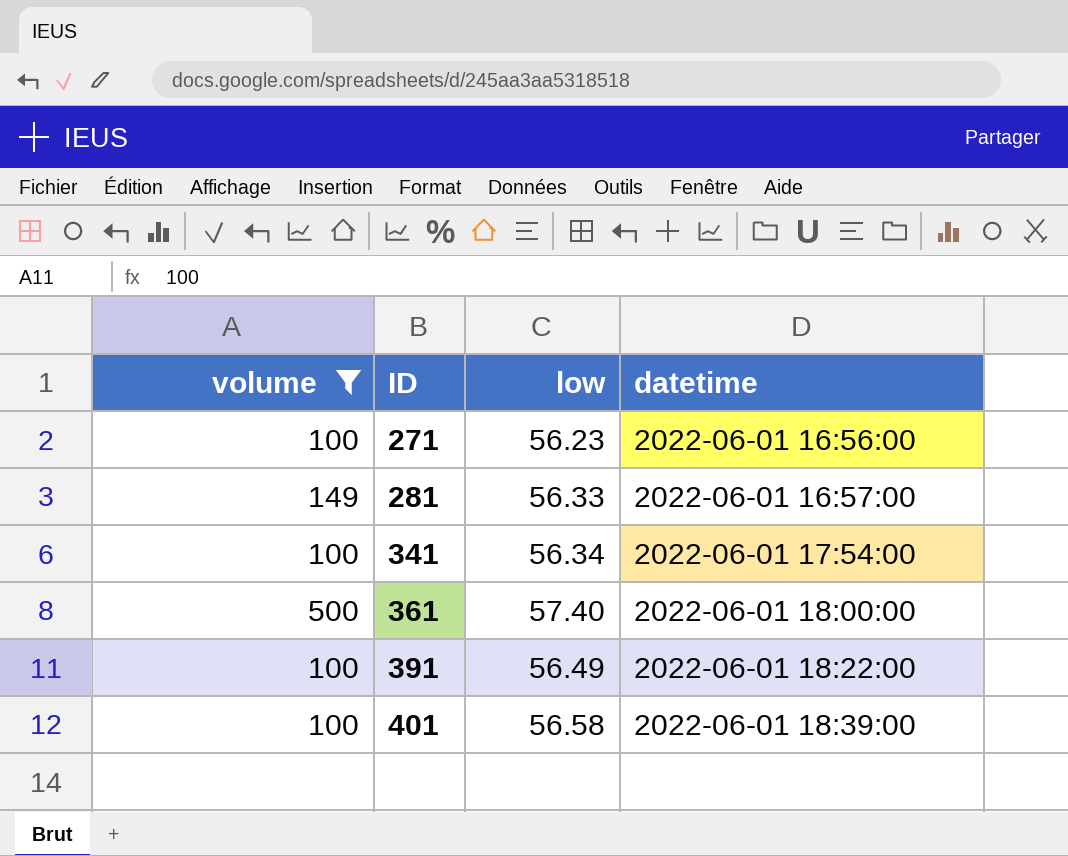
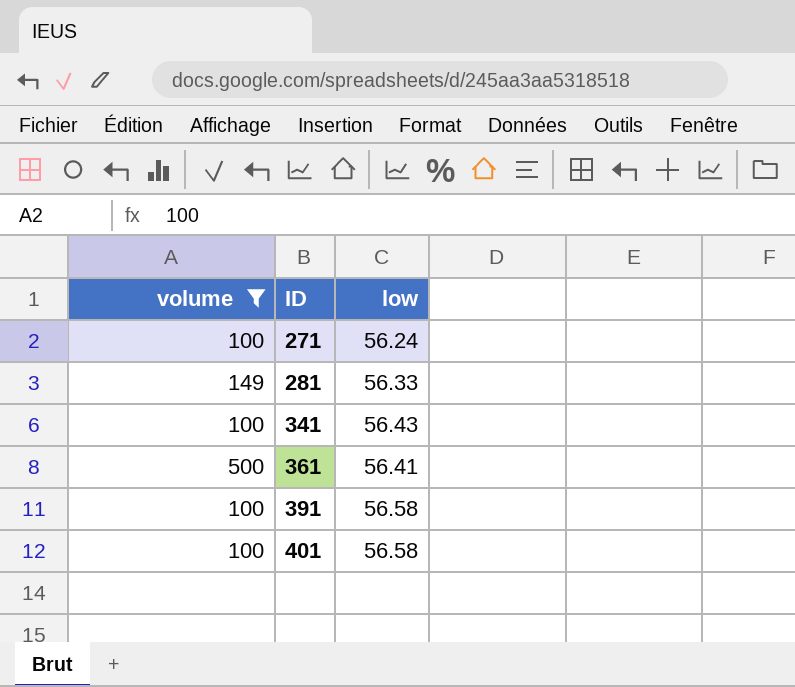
column datetime | position: 4 -> none
271 | low: 56.23 -> 56.24
341 | low: 56.34 -> 56.43
361 | low: 57.40 -> 56.41
391 | low: 56.49 -> 56.58

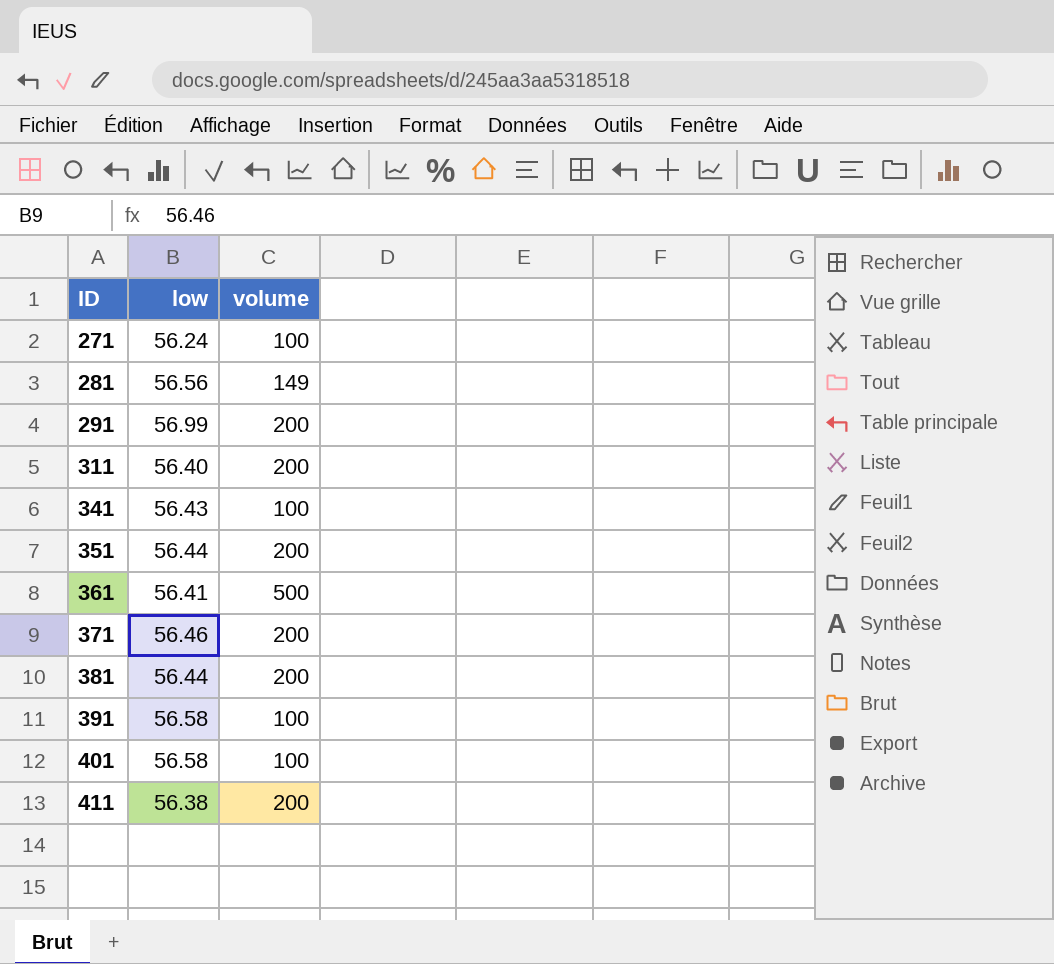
filter: volume != 200 -> none
column volume | position: 1 -> 3
281 | low: 56.33 -> 56.56

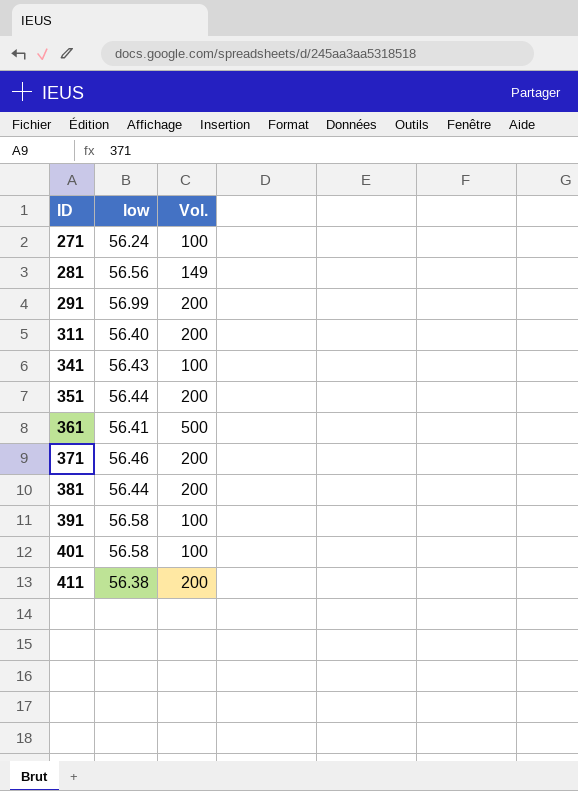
column name: volume -> Vol.

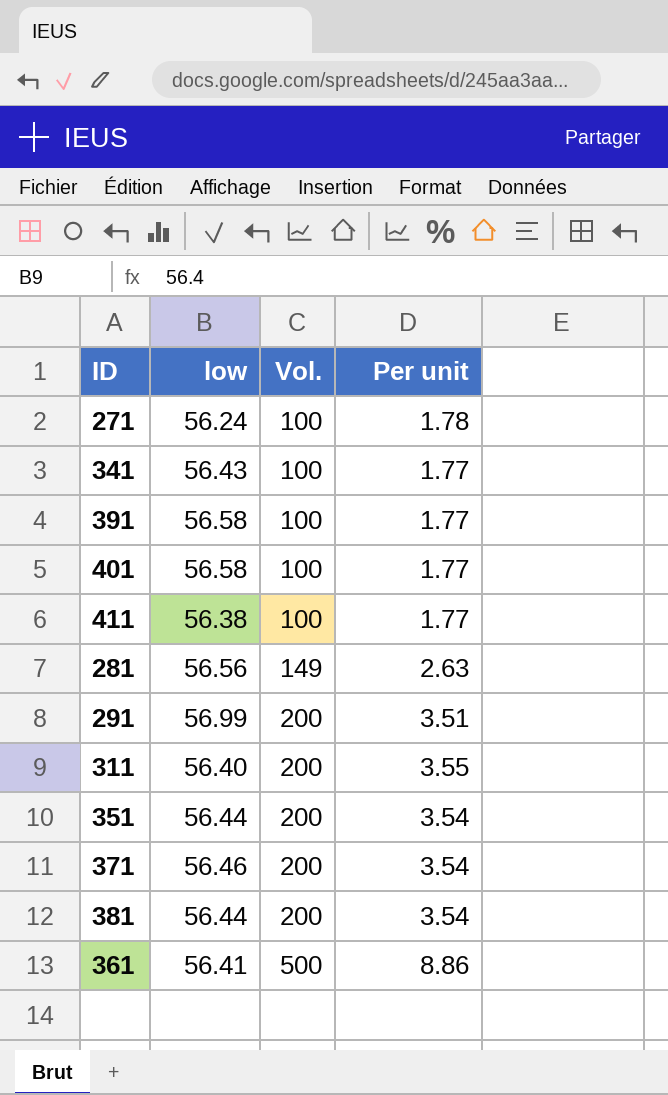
row order: ID ascending -> Vol. ascending
column Per unit | formula: none -> [Vol.] / [low]
411 | Vol.: 200 -> 100

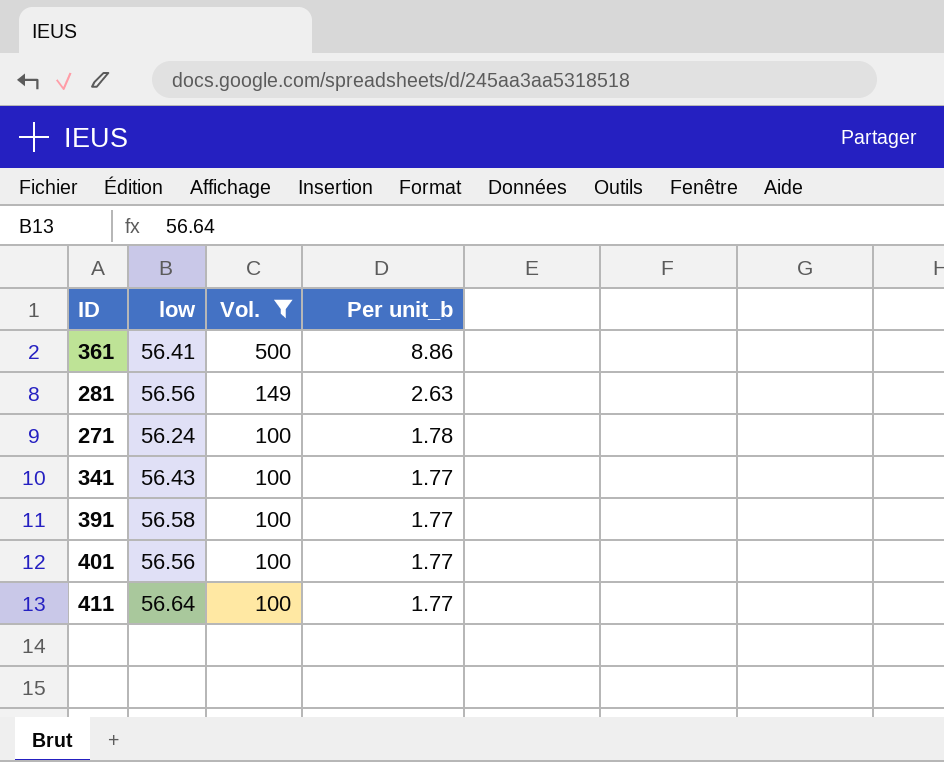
filter: none -> Vol. != 200
row order: Vol. ascending -> Vol. descending
column name: Per unit -> Per unit_b
401 | low: 56.58 -> 56.56
411 | low: 56.38 -> 56.64

